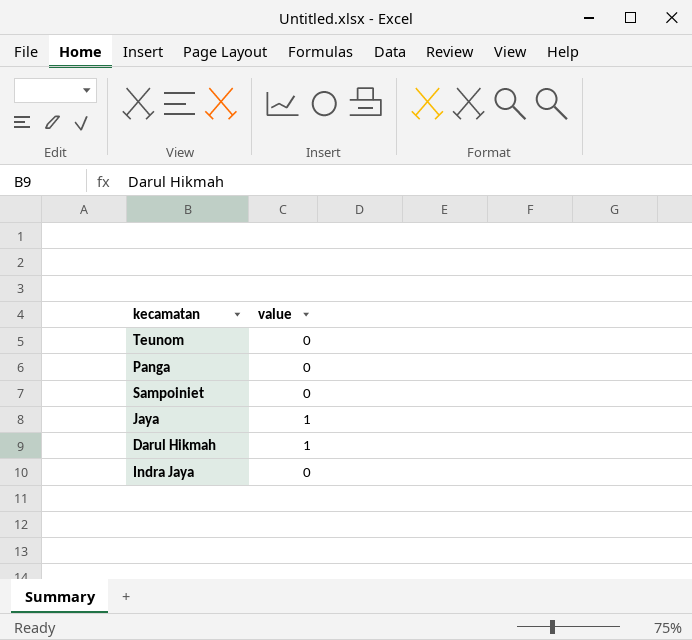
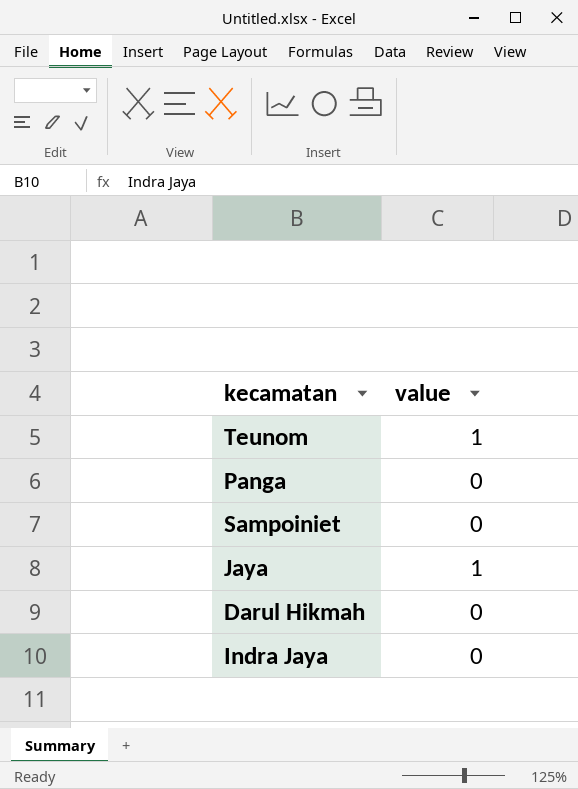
Teunom | value: 0 -> 1
Darul Hikmah | value: 1 -> 0

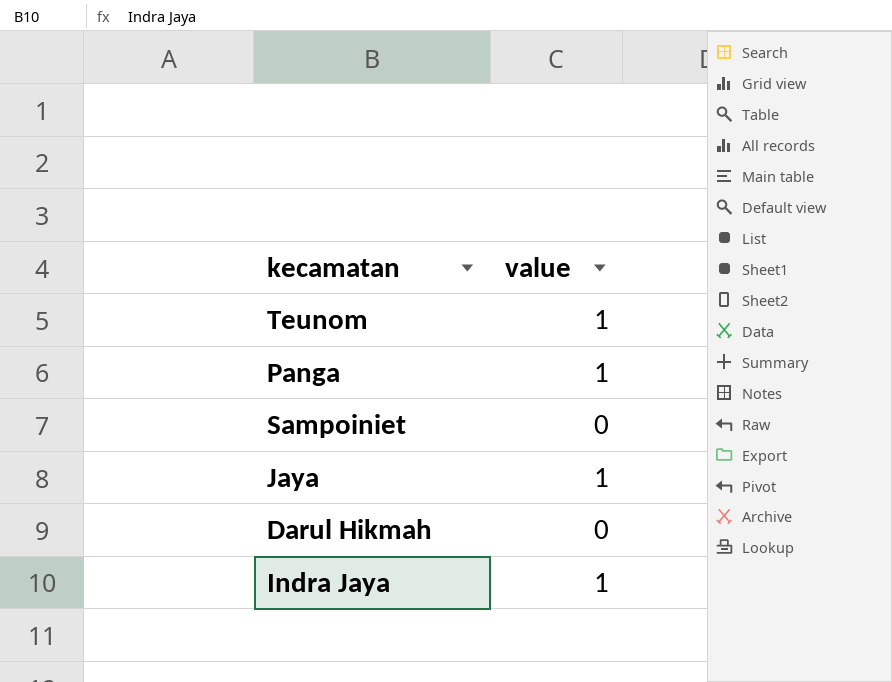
Panga | value: 0 -> 1
Indra Jaya | value: 0 -> 1

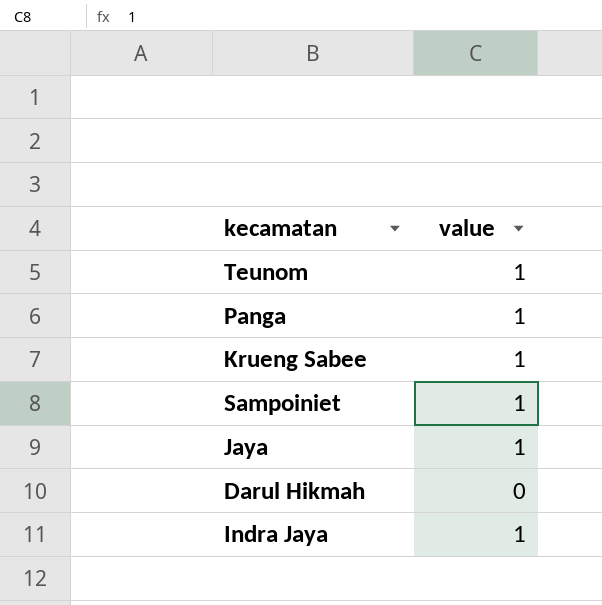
row Krueng Sabee: none -> 1
Sampoiniet | value: 0 -> 1

